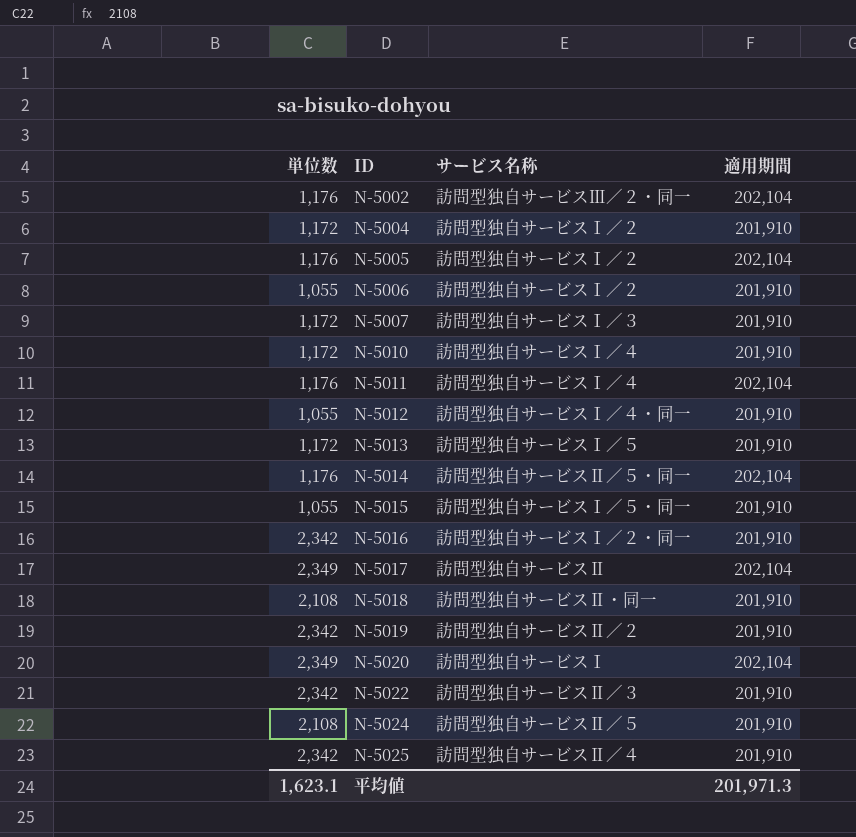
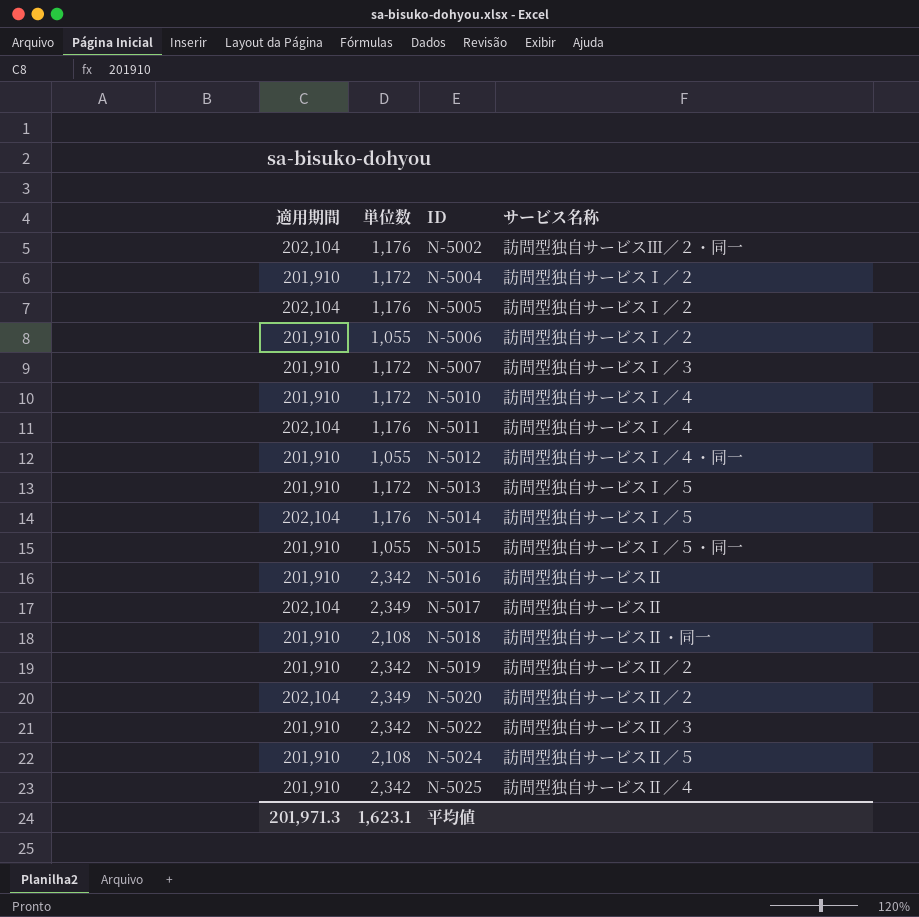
column 適用期間 | position: 4 -> 1
N-5014 | サービス名称: 訪問型独自サービスⅡ／５・同一 -> 訪問型独自サービスⅠ／５
N-5016 | サービス名称: 訪問型独自サービスⅠ／２・同一 -> 訪問型独自サービスⅡ
N-5020 | サービス名称: 訪問型独自サービスⅠ -> 訪問型独自サービスⅡ／２

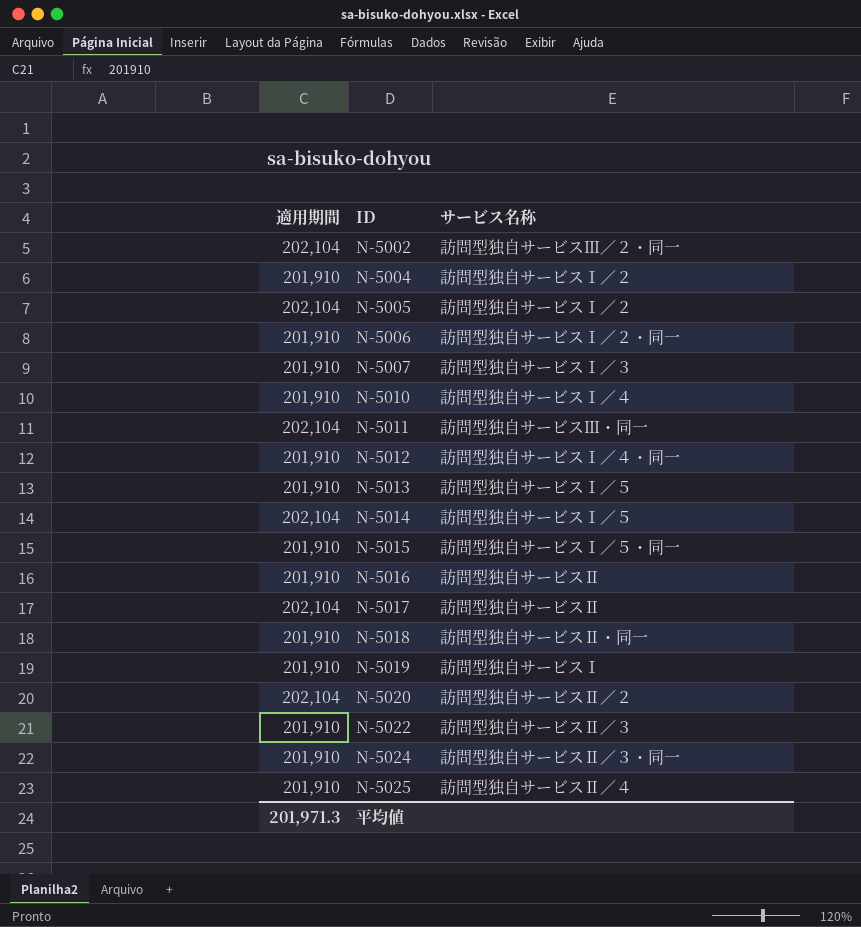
column 単位数 | position: 2 -> none
N-5006 | サービス名称: 訪問型独自サービスⅠ／２ -> 訪問型独自サービスⅠ／２・同一
N-5011 | サービス名称: 訪問型独自サービスⅠ／４ -> 訪問型独自サービスⅢ・同一
N-5019 | サービス名称: 訪問型独自サービスⅡ／２ -> 訪問型独自サービスⅠ
N-5024 | サービス名称: 訪問型独自サービスⅡ／５ -> 訪問型独自サービスⅡ／３・同一

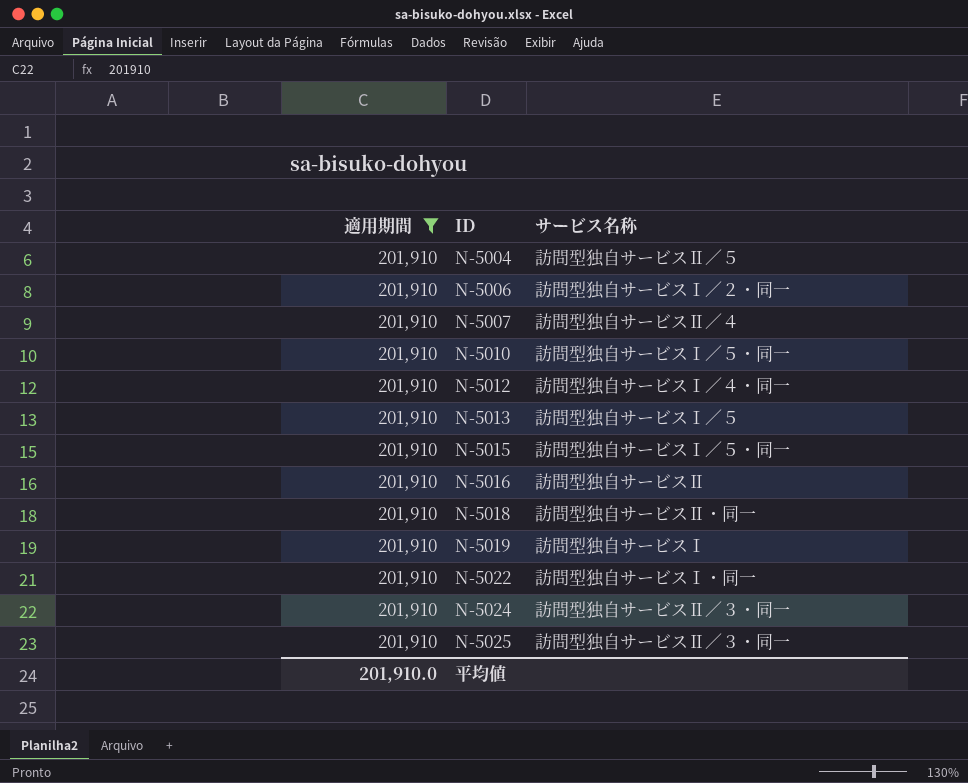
filter: none -> 適用期間 = 201,910
N-5004 | サービス名称: 訪問型独自サービスⅠ／２ -> 訪問型独自サービスⅡ／５
N-5007 | サービス名称: 訪問型独自サービスⅠ／３ -> 訪問型独自サービスⅡ／４
N-5010 | サービス名称: 訪問型独自サービスⅠ／４ -> 訪問型独自サービスⅠ／５・同一
N-5022 | サービス名称: 訪問型独自サービスⅡ／３ -> 訪問型独自サービスⅠ・同一
N-5025 | サービス名称: 訪問型独自サービスⅡ／４ -> 訪問型独自サービスⅡ／３・同一
平均値 | 適用期間: 201,971.3 -> 201,910.0

